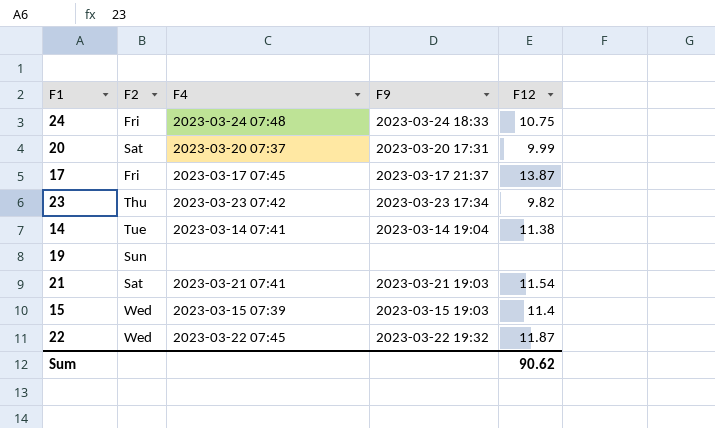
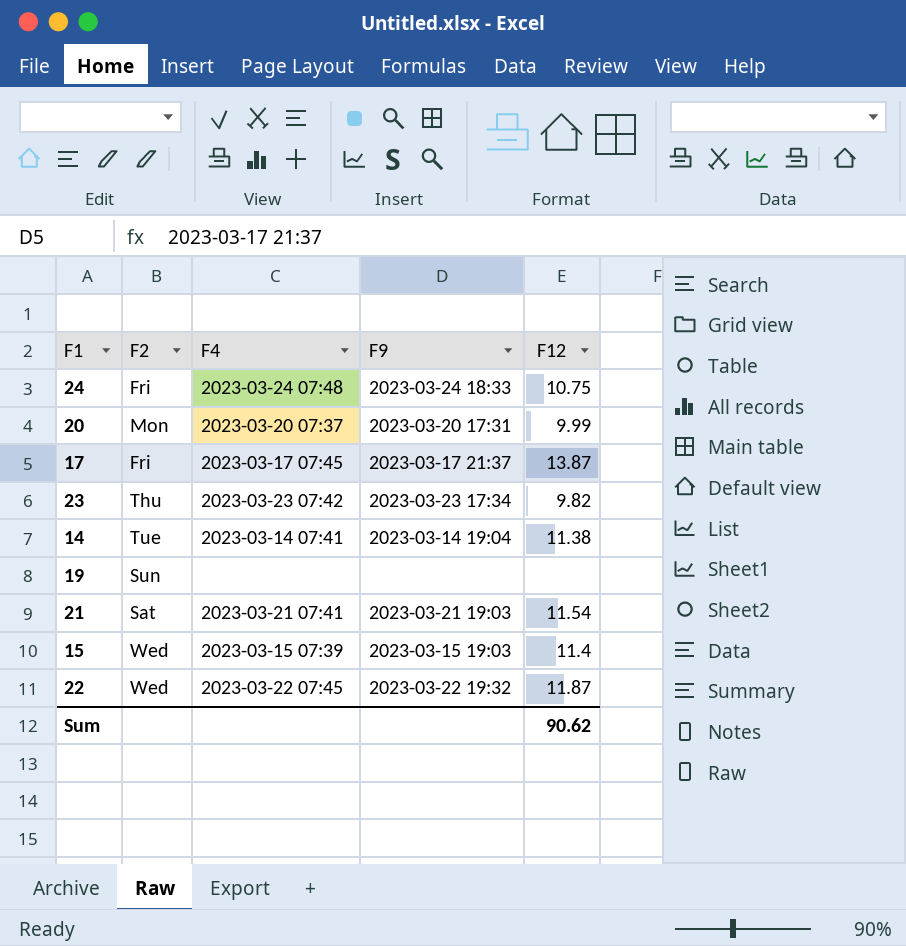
20 | F2: Sat -> Mon

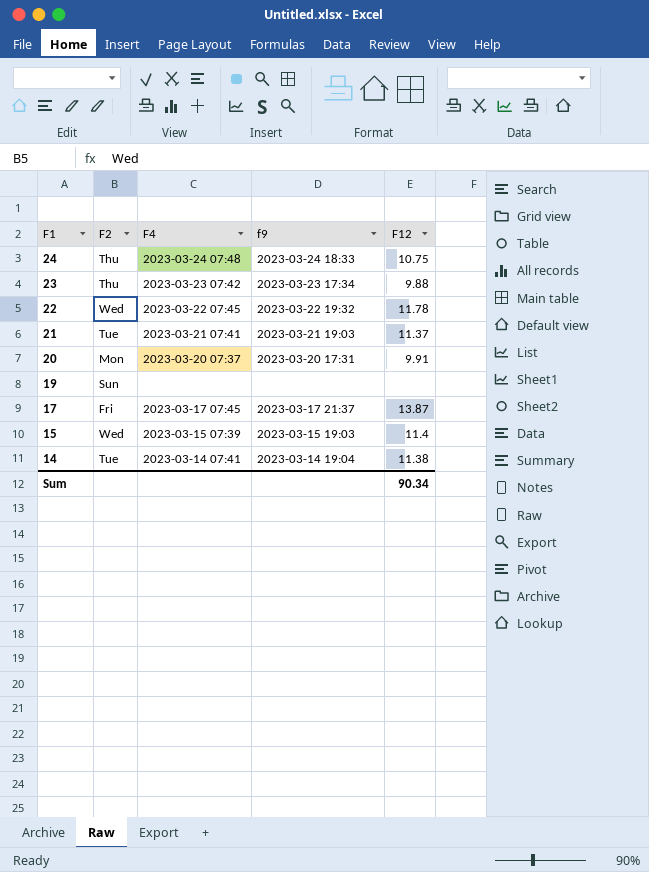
row order: none -> F1 descending
column name: F9 -> f9
24 | F2: Fri -> Thu
23 | F12: 9.82 -> 9.88
22 | F12: 11.87 -> 11.78
21 | F2: Sat -> Tue
21 | F12: 11.54 -> 11.37
20 | F12: 9.99 -> 9.91
Sum | F12: 90.62 -> 90.34

